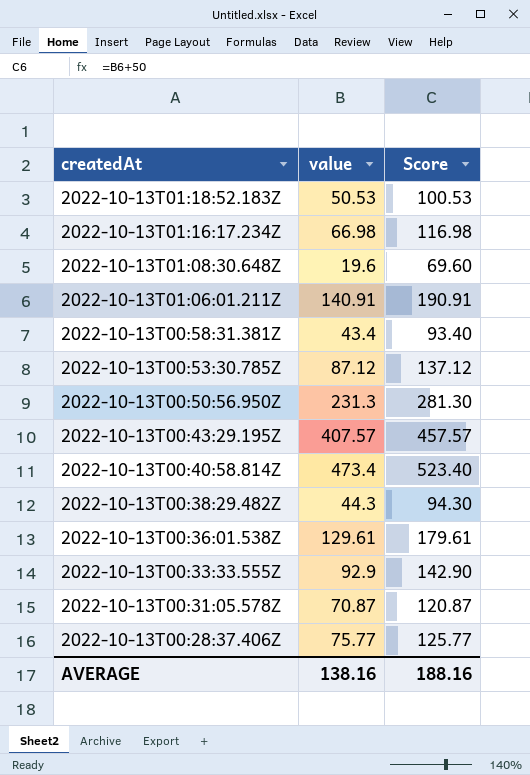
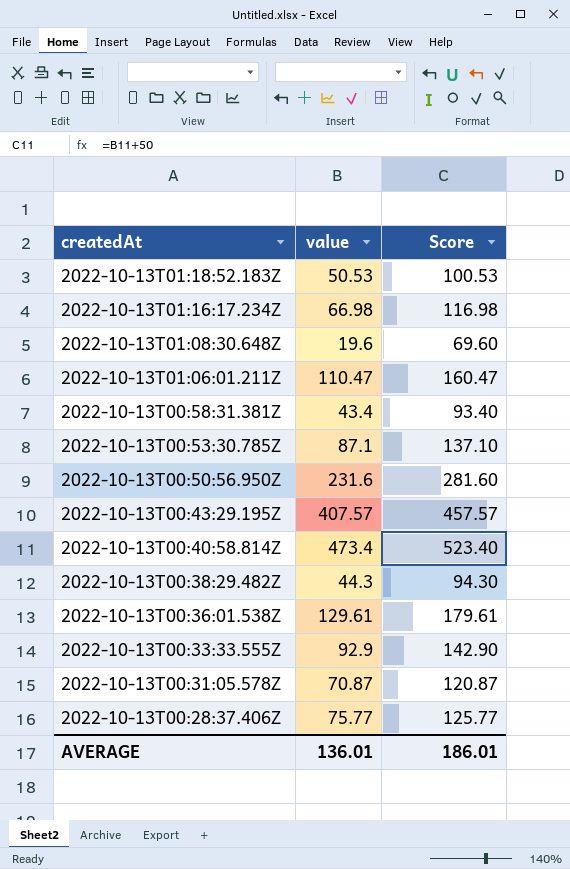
2022-10-13T01:06:01.211Z | value: 140.91 -> 110.47
2022-10-13T01:06:01.211Z | Score: 190.91 -> 160.47
2022-10-13T00:53:30.785Z | value: 87.12 -> 87.1
2022-10-13T00:53:30.785Z | Score: 137.12 -> 137.10
2022-10-13T00:50:56.950Z | value: 231.3 -> 231.6
2022-10-13T00:50:56.950Z | Score: 281.30 -> 281.60
AVERAGE | value: 138.16 -> 136.01
AVERAGE | Score: 188.16 -> 186.01

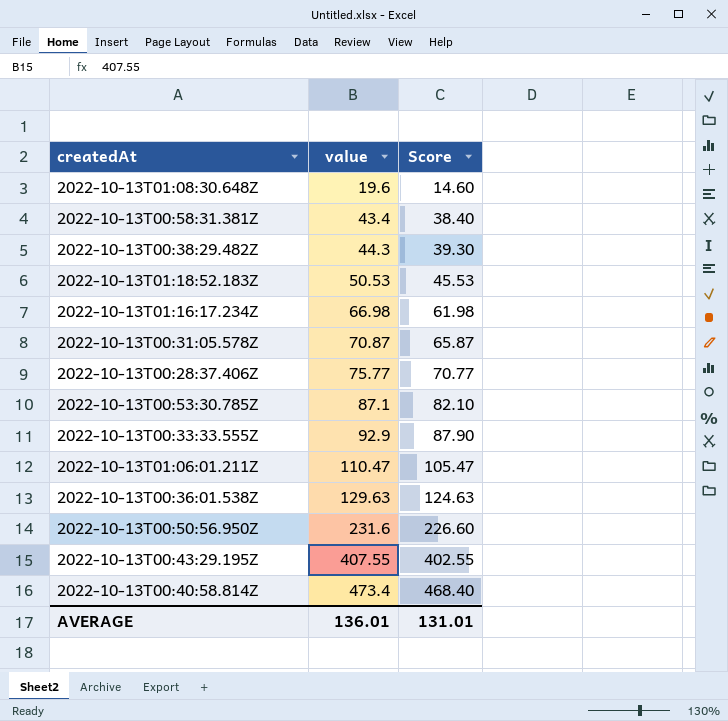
row order: createdAt descending -> value ascending
column Score | formula: [value] + 50 -> [value] - 5
2022-10-13T00:36:01.538Z | value: 129.61 -> 129.63
2022-10-13T00:43:29.195Z | value: 407.57 -> 407.55
AVERAGE | Score: 186.01 -> 131.01

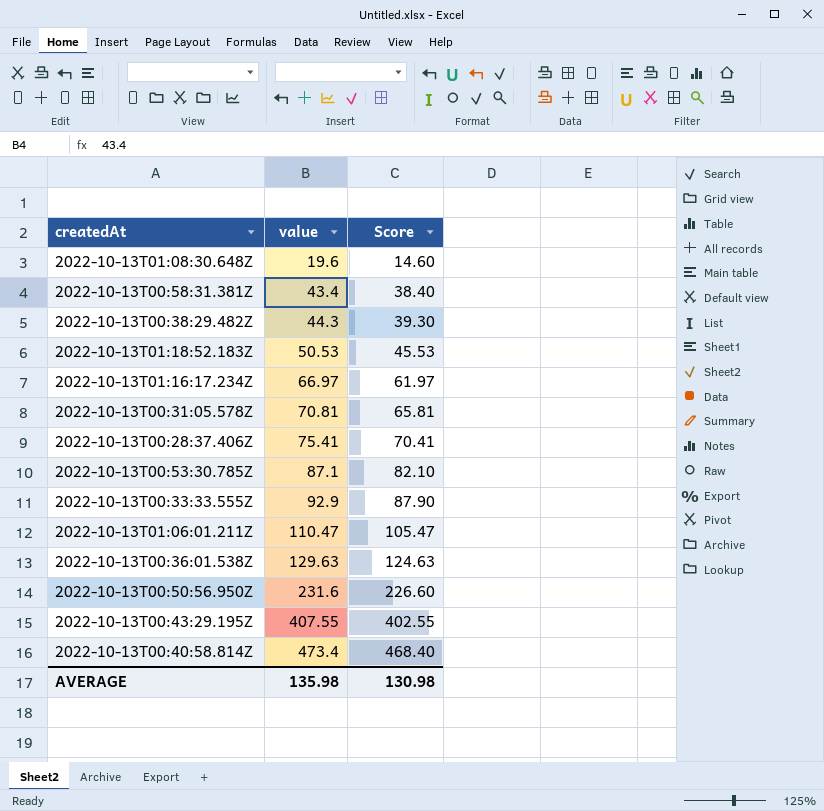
2022-10-13T01:16:17.234Z | value: 66.98 -> 66.97
2022-10-13T01:16:17.234Z | Score: 61.98 -> 61.97
2022-10-13T00:31:05.578Z | value: 70.87 -> 70.81
2022-10-13T00:31:05.578Z | Score: 65.87 -> 65.81
2022-10-13T00:28:37.406Z | value: 75.77 -> 75.41
2022-10-13T00:28:37.406Z | Score: 70.77 -> 70.41
AVERAGE | value: 136.01 -> 135.98
AVERAGE | Score: 131.01 -> 130.98

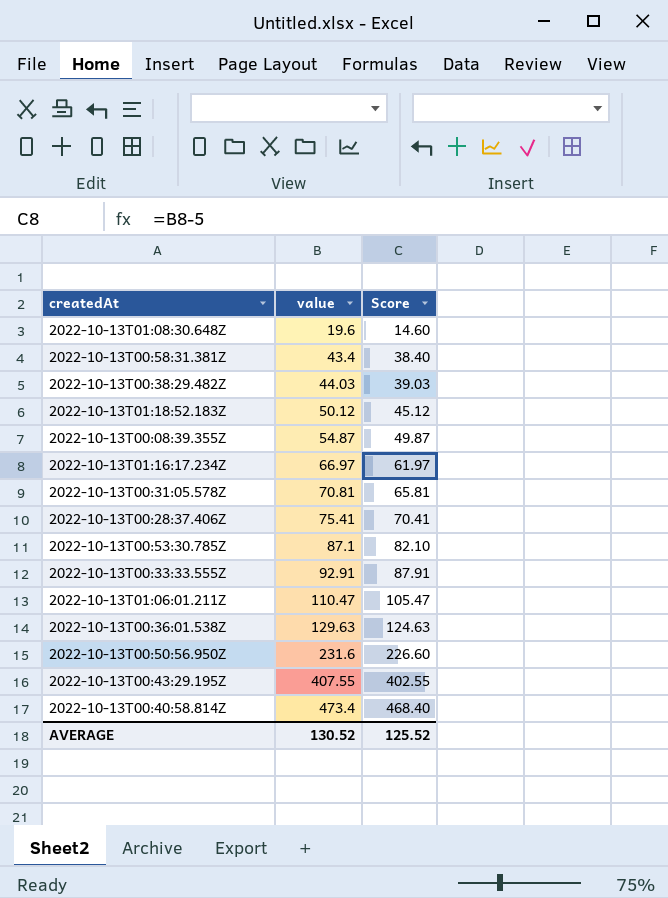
2022-10-13T00:38:29.482Z | value: 44.3 -> 44.03
2022-10-13T00:38:29.482Z | Score: 39.30 -> 39.03
2022-10-13T01:18:52.183Z | value: 50.53 -> 50.12
2022-10-13T01:18:52.183Z | Score: 45.53 -> 45.12
row 2022-10-13T00:08:39.355Z: none -> 54.87 | 49.87
2022-10-13T00:33:33.555Z | value: 92.9 -> 92.91
2022-10-13T00:33:33.555Z | Score: 87.90 -> 87.91
AVERAGE | value: 135.98 -> 130.52
AVERAGE | Score: 130.98 -> 125.52

